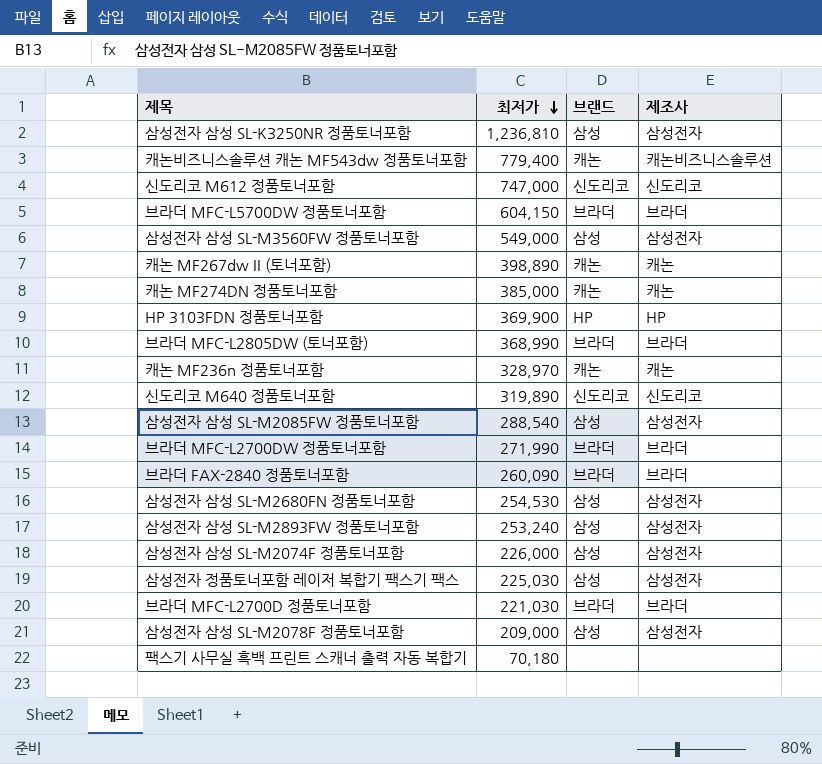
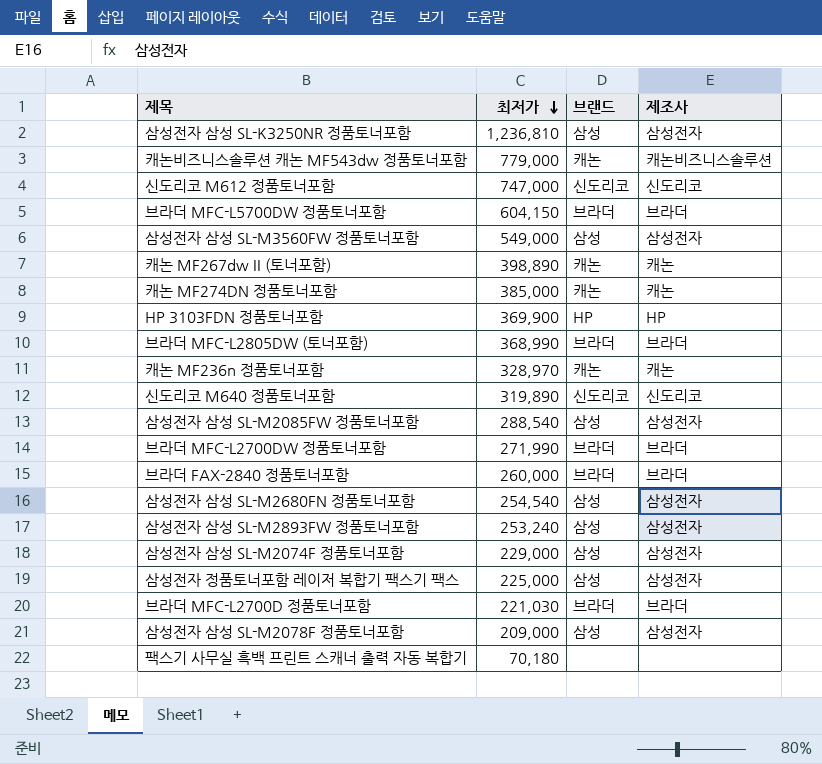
캐논비즈니스솔루션 캐논 MF543dw 정품토너포함 | 최저가: 779,400 -> 779,000
브라더 FAX-2840 정품토너포함 | 최저가: 260,090 -> 260,000
삼성전자 삼성 SL-M2680FN 정품토너포함 | 최저가: 254,530 -> 254,540
삼성전자 삼성 SL-M2074F 정품토너포함 | 최저가: 226,000 -> 229,000
삼성전자 정품토너포함 레이저 복합기 팩스기 팩스 | 최저가: 225,030 -> 225,000

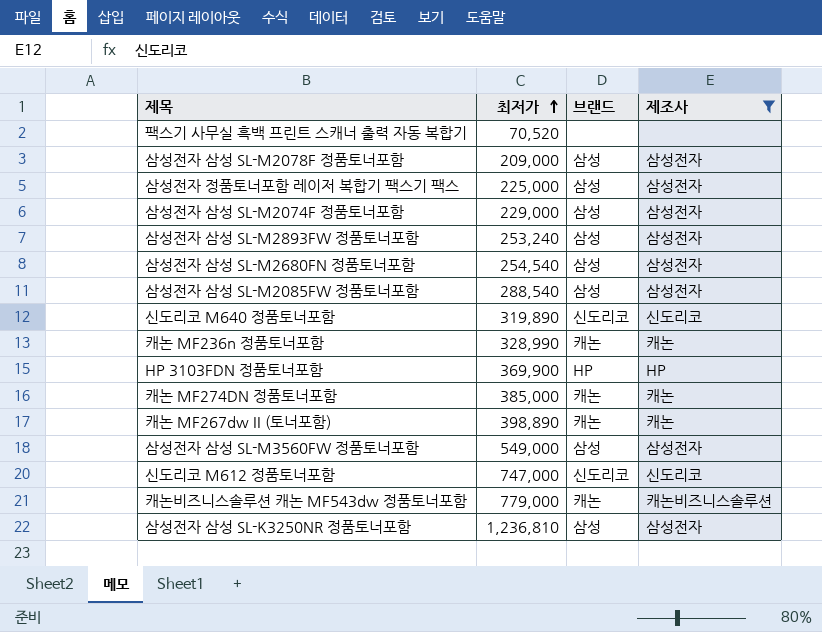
filter: none -> 제조사 != 브라더
row order: 최저가 descending -> 최저가 ascending
팩스기 사무실 흑백 프린트 스캐너 출력 자동 복합기 | 최저가: 70,180 -> 70,520
캐논 MF236n 정품토너포함 | 최저가: 328,970 -> 328,990

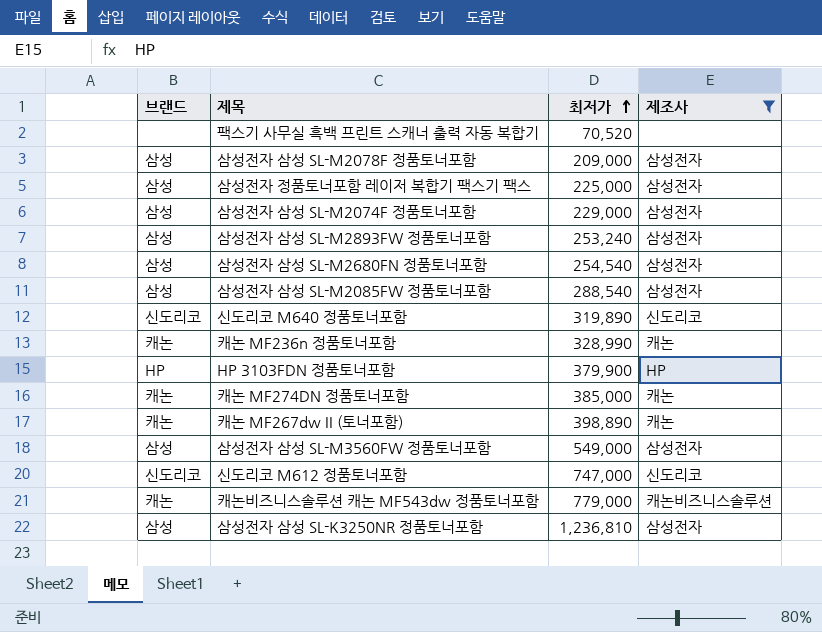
column 브랜드 | position: 3 -> 1
HP 3103FDN 정품토너포함 | 최저가: 369,900 -> 379,900

